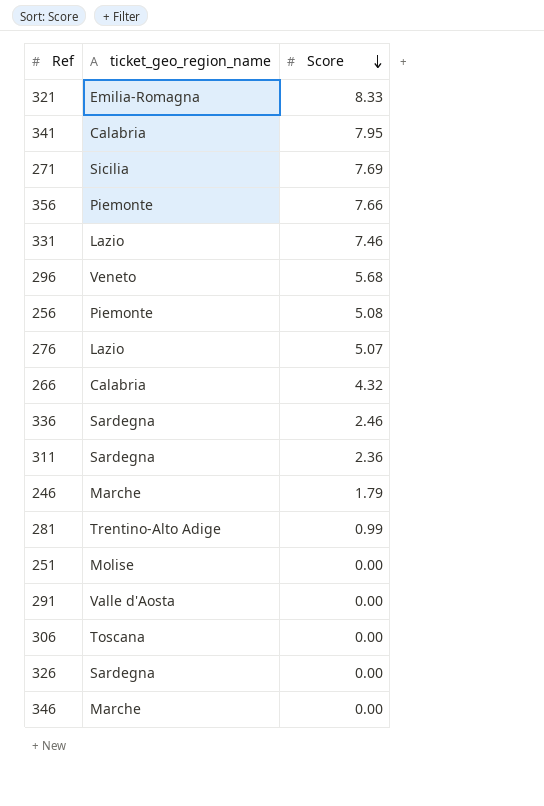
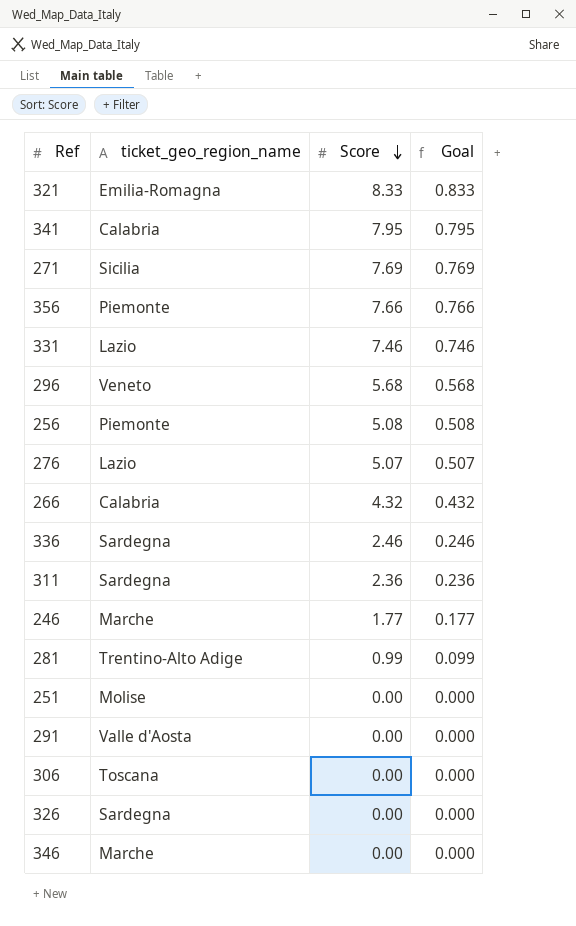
column Goal | formula: none -> [Score] * 0.1
246 | Score: 1.79 -> 1.77

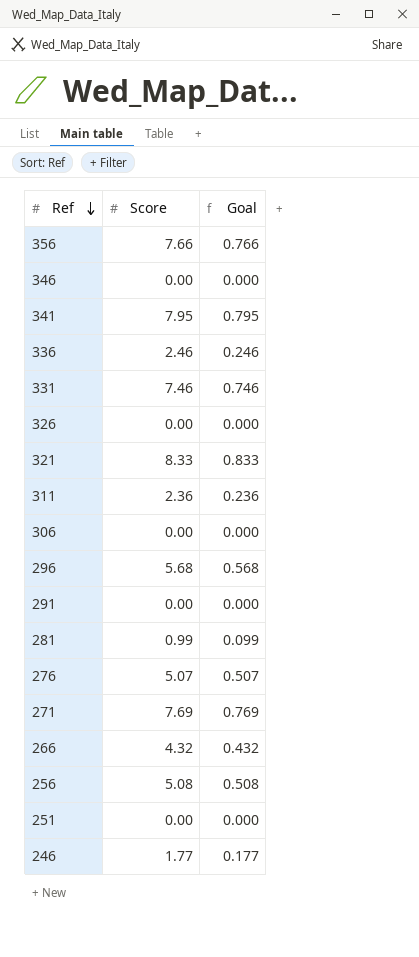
row order: Score descending -> Ref descending
column ticket_geo_region_name | position: 2 -> none

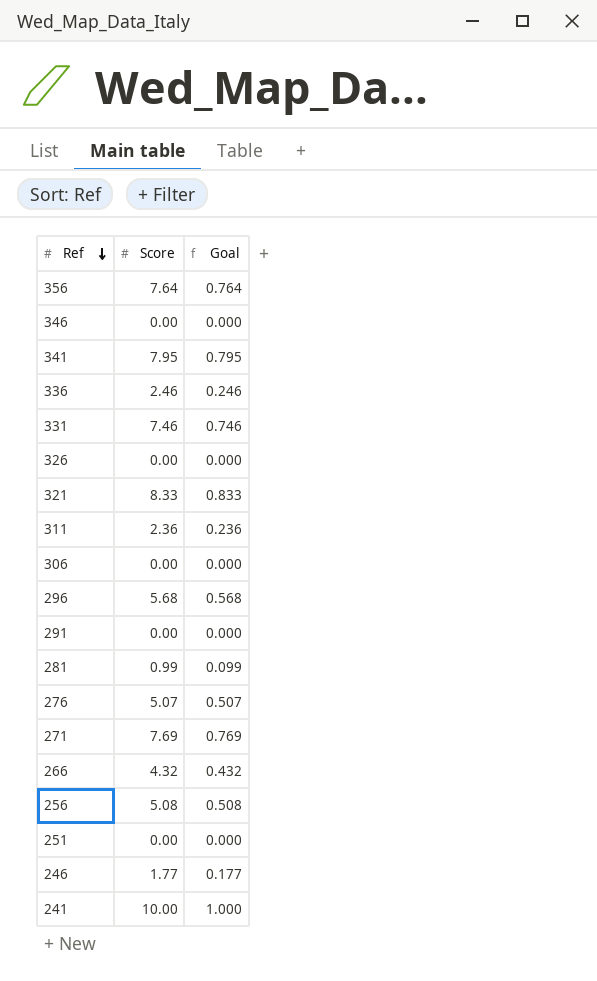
356 | Score: 7.66 -> 7.64
356 | Goal: 0.766 -> 0.764
row 241: none -> 10.00 | 1.000

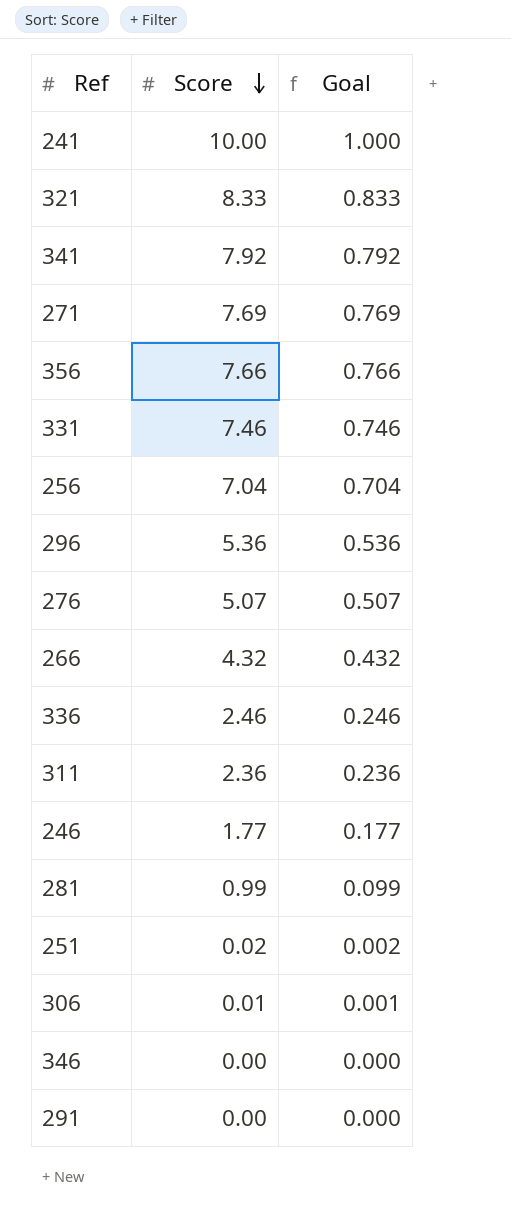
row order: Ref descending -> Score descending
row 326: 0.00 | 0.000 -> none
341 | Score: 7.95 -> 7.92
341 | Goal: 0.795 -> 0.792
356 | Score: 7.64 -> 7.66
356 | Goal: 0.764 -> 0.766
256 | Score: 5.08 -> 7.04
256 | Goal: 0.508 -> 0.704
296 | Score: 5.68 -> 5.36
296 | Goal: 0.568 -> 0.536
251 | Score: 0.00 -> 0.02
251 | Goal: 0.000 -> 0.002
306 | Score: 0.00 -> 0.01
306 | Goal: 0.000 -> 0.001

